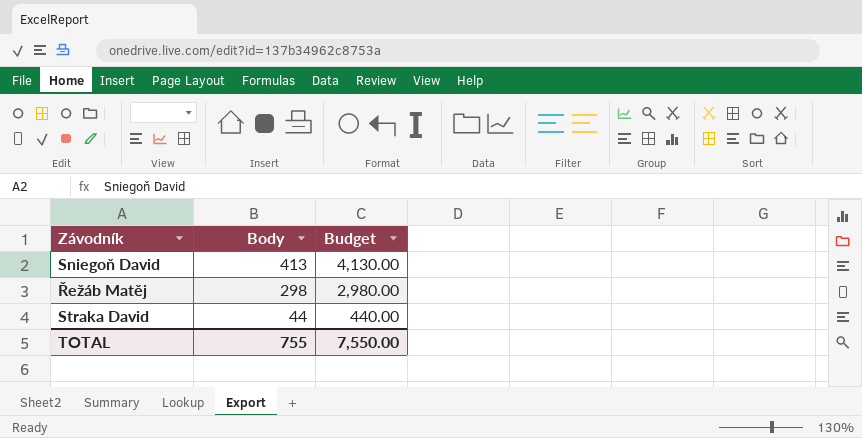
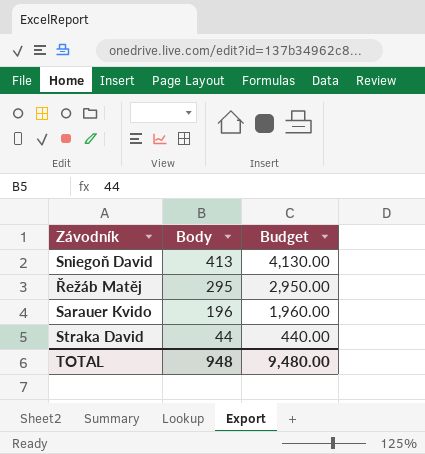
Řežáb Matěj | Body: 298 -> 295
Řežáb Matěj | Budget: 2,980.00 -> 2,950.00
row Sarauer Kvido: none -> 196 | 1,960.00
TOTAL | Body: 755 -> 948
TOTAL | Budget: 7,550.00 -> 9,480.00

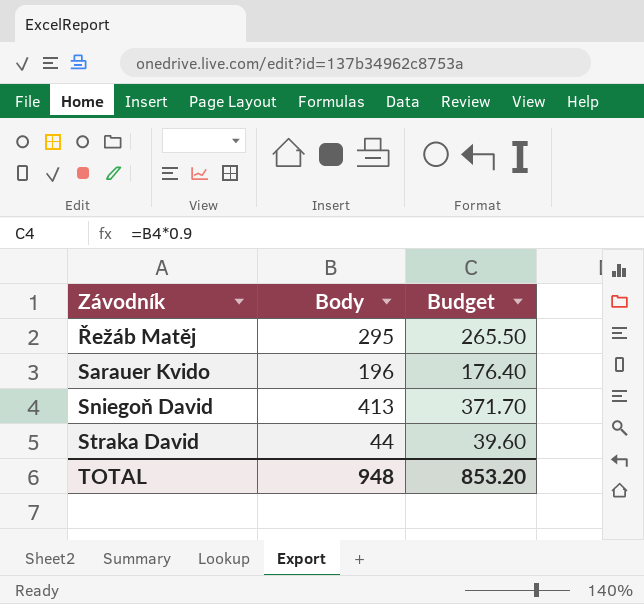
row order: Body descending -> Závodník ascending
column Budget | formula: [Body] * 10 -> [Body] * 0.9
TOTAL | Budget: 9,480.00 -> 853.20

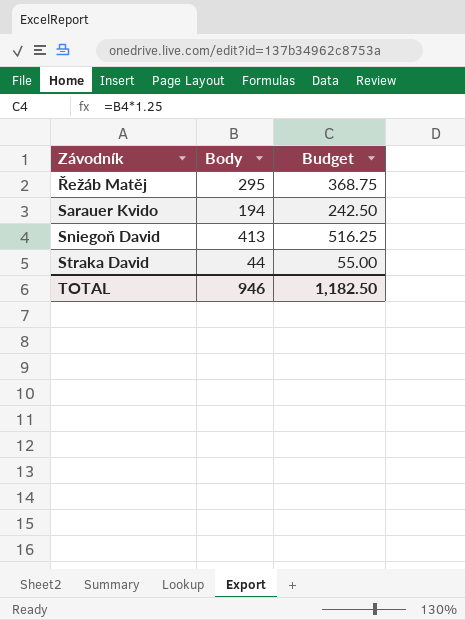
column Budget | formula: [Body] * 0.9 -> [Body] * 1.25
Sarauer Kvido | Body: 196 -> 194
TOTAL | Body: 948 -> 946
TOTAL | Budget: 853.20 -> 1,182.50

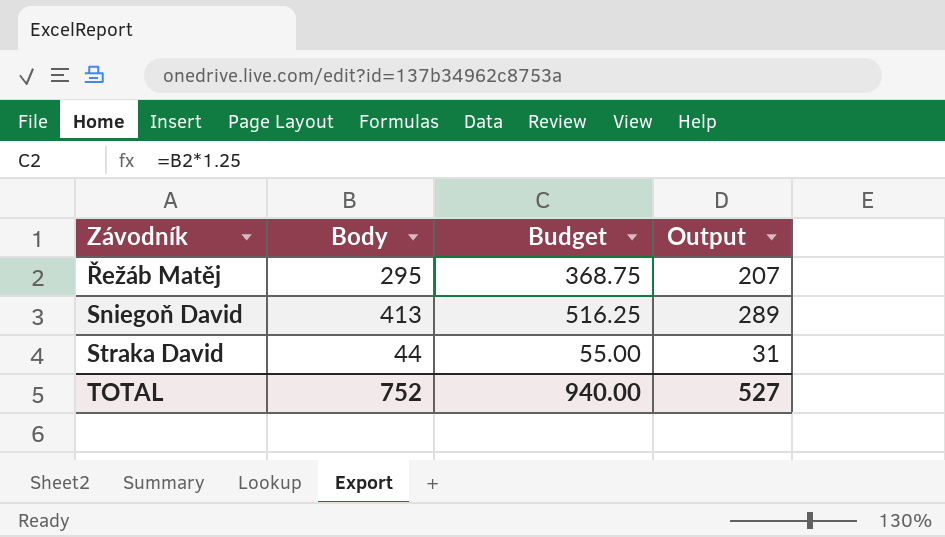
column Output | formula: none -> [Body] * 0.7
row Sarauer Kvido: 194 | 242.50 -> none
TOTAL | Body: 946 -> 752
TOTAL | Budget: 1,182.50 -> 940.00

